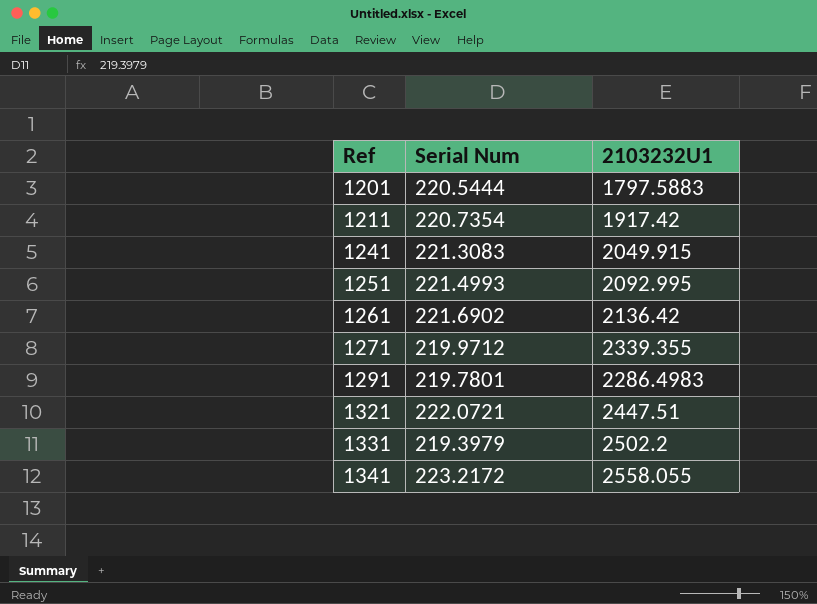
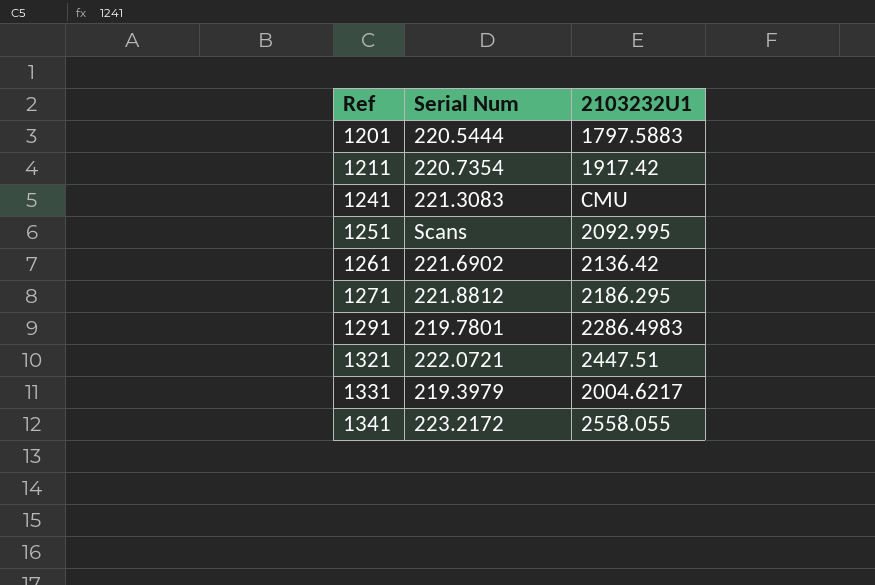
1241 | 2103232U1: 2049.915 -> CMU
1251 | Serial Num: 221.4993 -> Scans
1271 | Serial Num: 219.9712 -> 221.8812
1271 | 2103232U1: 2339.355 -> 2186.295
1331 | 2103232U1: 2502.2 -> 2004.6217

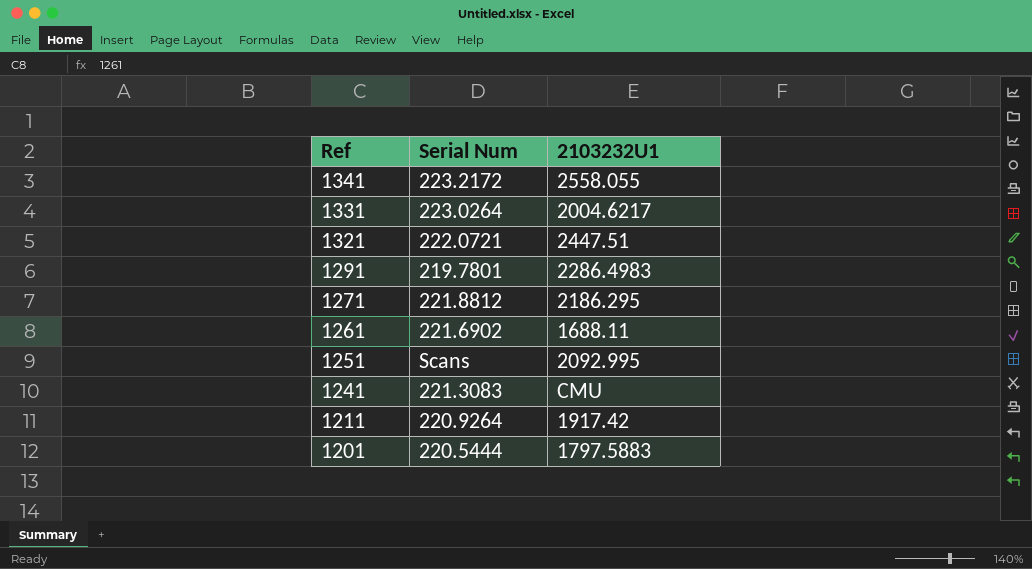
row order: Ref ascending -> Ref descending
1331 | Serial Num: 219.3979 -> 223.0264
1261 | 2103232U1: 2136.42 -> 1688.11
1211 | Serial Num: 220.7354 -> 220.9264

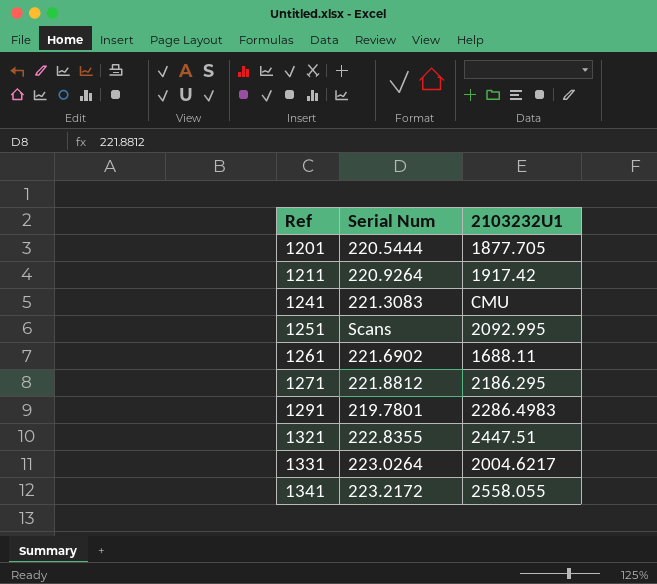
row order: Ref descending -> Ref ascending
1201 | 2103232U1: 1797.5883 -> 1877.705
1321 | Serial Num: 222.0721 -> 222.8355

